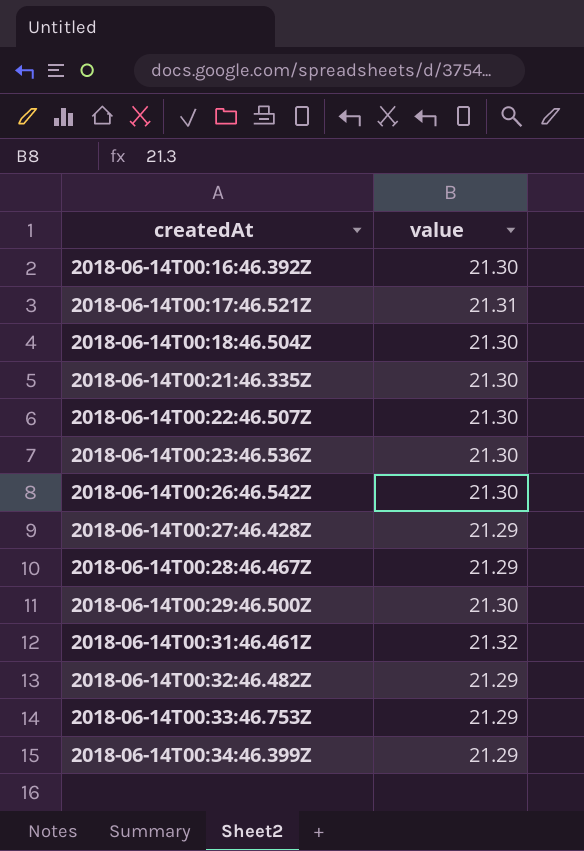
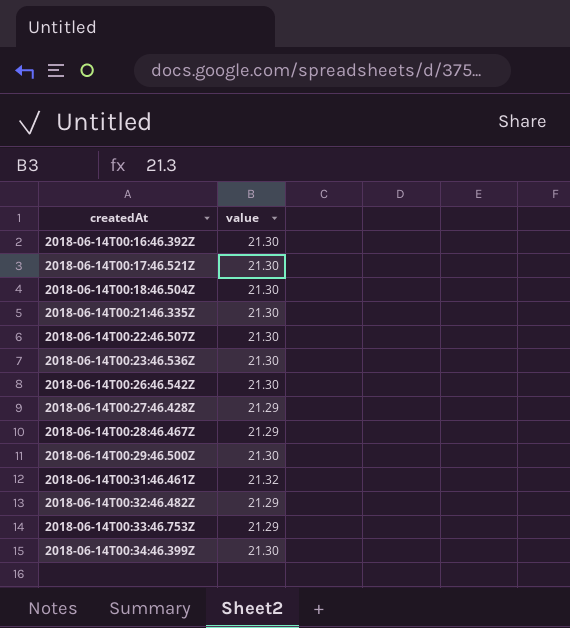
2018-06-14T00:17:46.521Z | value: 21.31 -> 21.30
2018-06-14T00:34:46.399Z | value: 21.29 -> 21.30

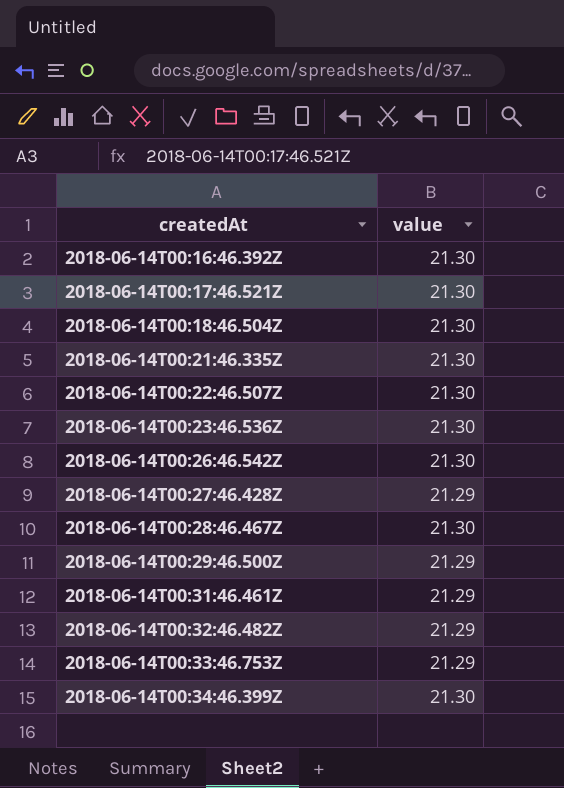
2018-06-14T00:28:46.467Z | value: 21.29 -> 21.30
2018-06-14T00:29:46.500Z | value: 21.30 -> 21.29
2018-06-14T00:31:46.461Z | value: 21.32 -> 21.29

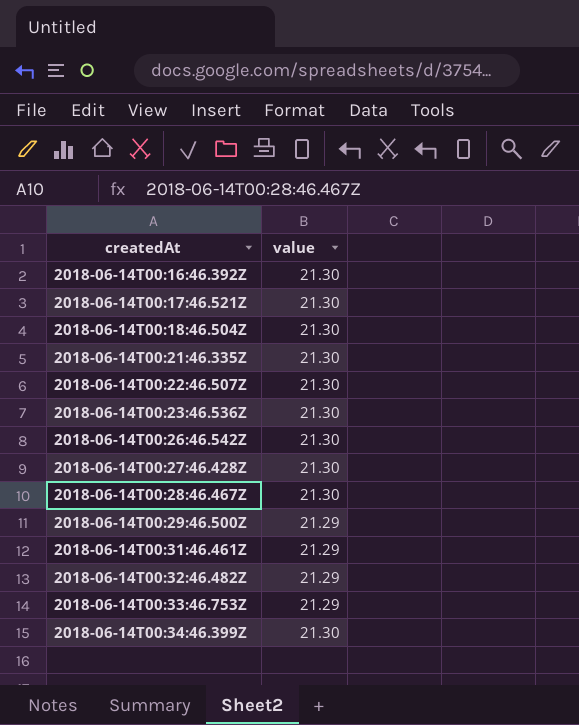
2018-06-14T00:27:46.428Z | value: 21.29 -> 21.30

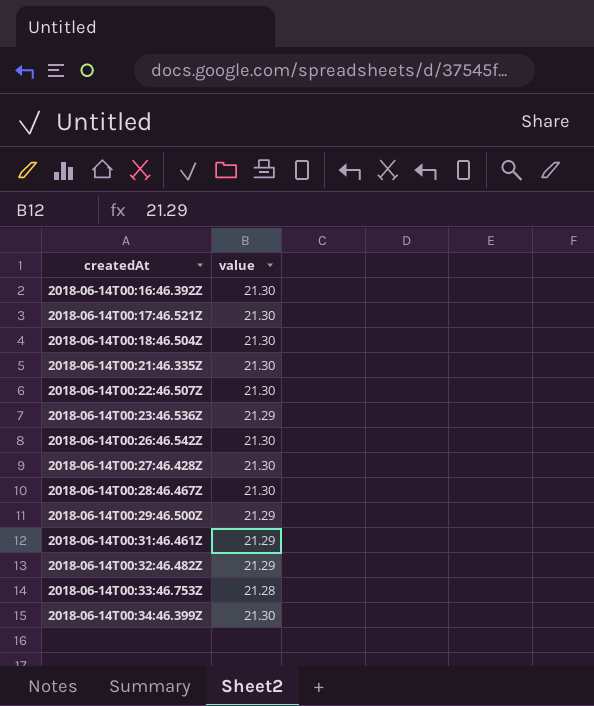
2018-06-14T00:23:46.536Z | value: 21.30 -> 21.29
2018-06-14T00:33:46.753Z | value: 21.29 -> 21.28

